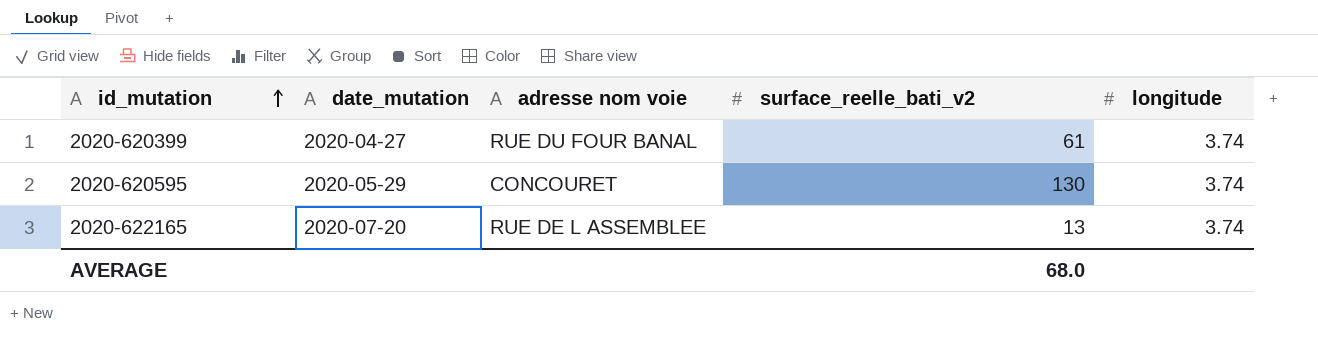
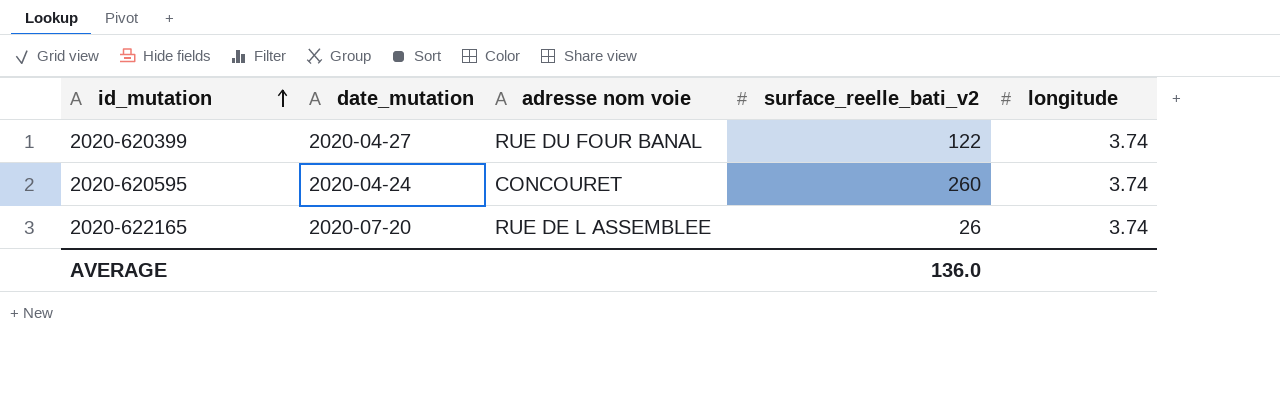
2020-620399 | surface_reelle_bati_v2: 61 -> 122
2020-620595 | date_mutation: 2020-05-29 -> 2020-04-24
2020-620595 | surface_reelle_bati_v2: 130 -> 260
2020-622165 | surface_reelle_bati_v2: 13 -> 26
AVERAGE | surface_reelle_bati_v2: 68.0 -> 136.0

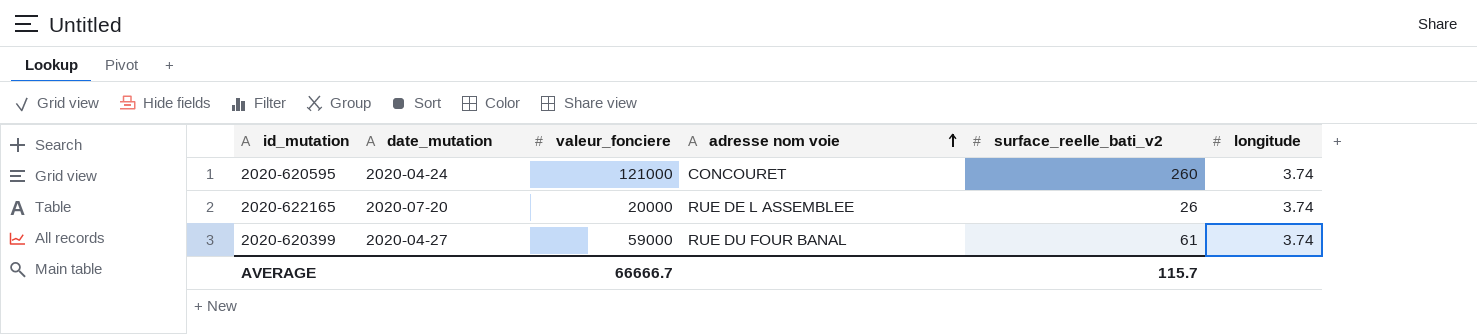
row order: id_mutation ascending -> adresse nom voie ascending
column valeur_fonciere | position: none -> 3
2020-620399 | surface_reelle_bati_v2: 122 -> 61
AVERAGE | surface_reelle_bati_v2: 136.0 -> 115.7

